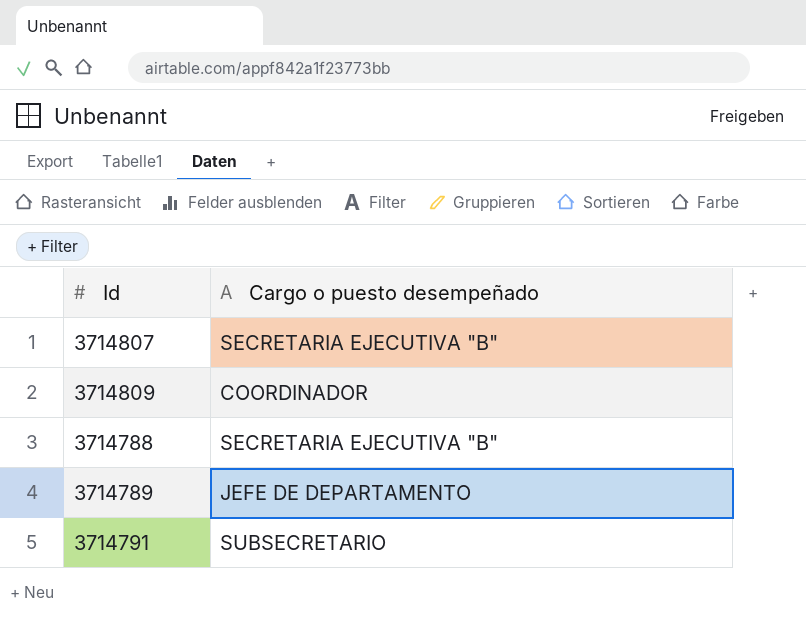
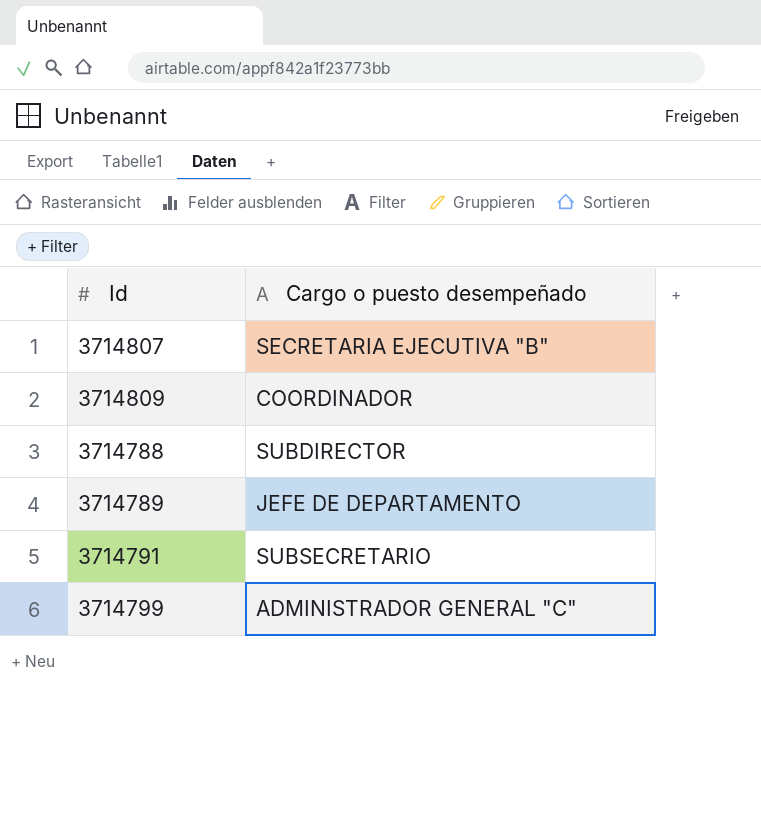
3714788 | Cargo o puesto desempeñado: SECRETARIA EJECUTIVA "B" -> SUBDIRECTOR
row 3714799: none -> ADMINISTRADOR GENERAL "C"

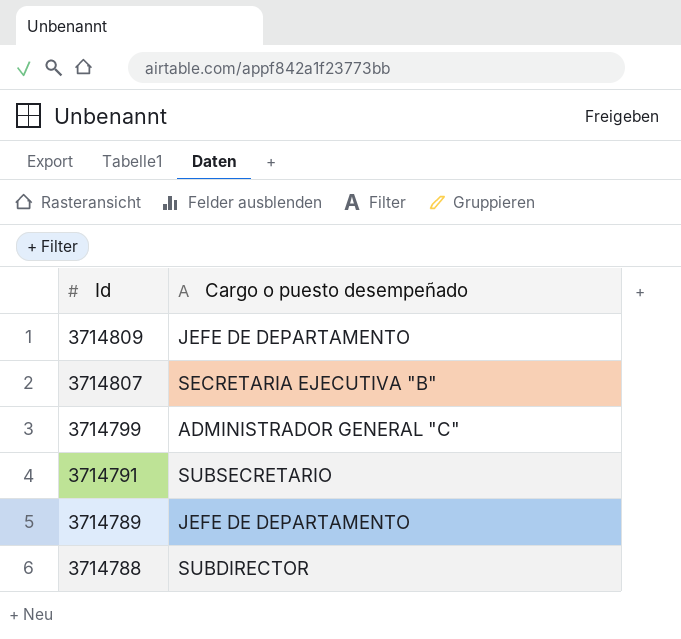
row order: none -> Id descending
3714809 | Cargo o puesto desempeñado: COORDINADOR -> JEFE DE DEPARTAMENTO

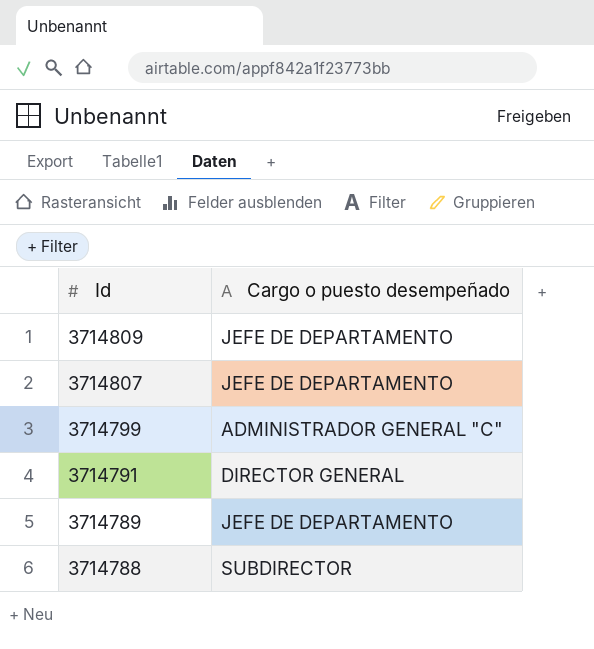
3714807 | Cargo o puesto desempeñado: SECRETARIA EJECUTIVA "B" -> JEFE DE DEPARTAMENTO
3714791 | Cargo o puesto desempeñado: SUBSECRETARIO -> DIRECTOR GENERAL

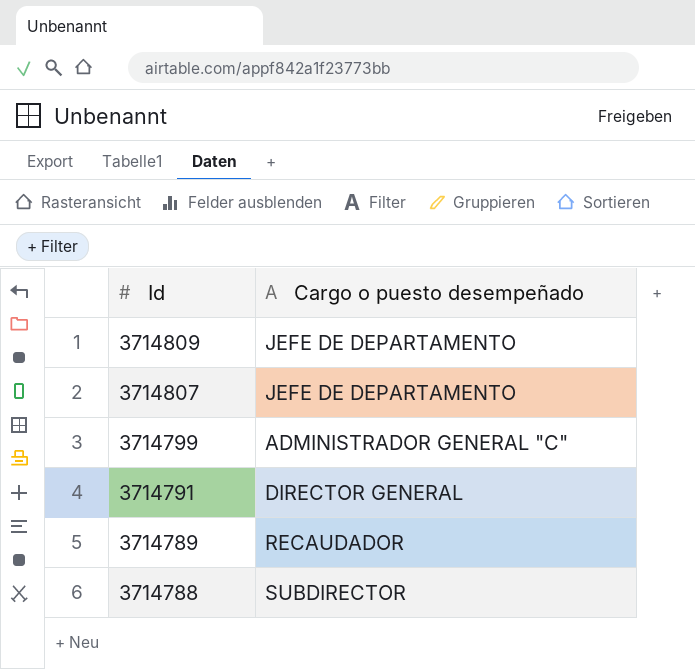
3714789 | Cargo o puesto desempeñado: JEFE DE DEPARTAMENTO -> RECAUDADOR

